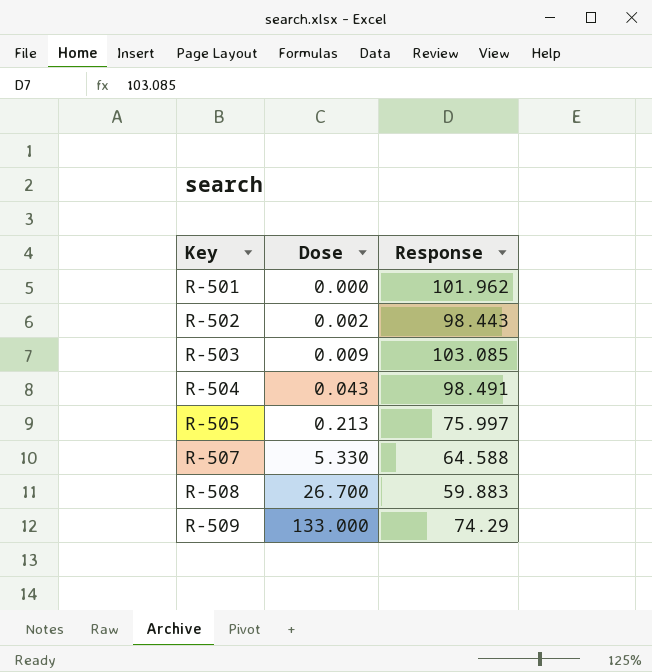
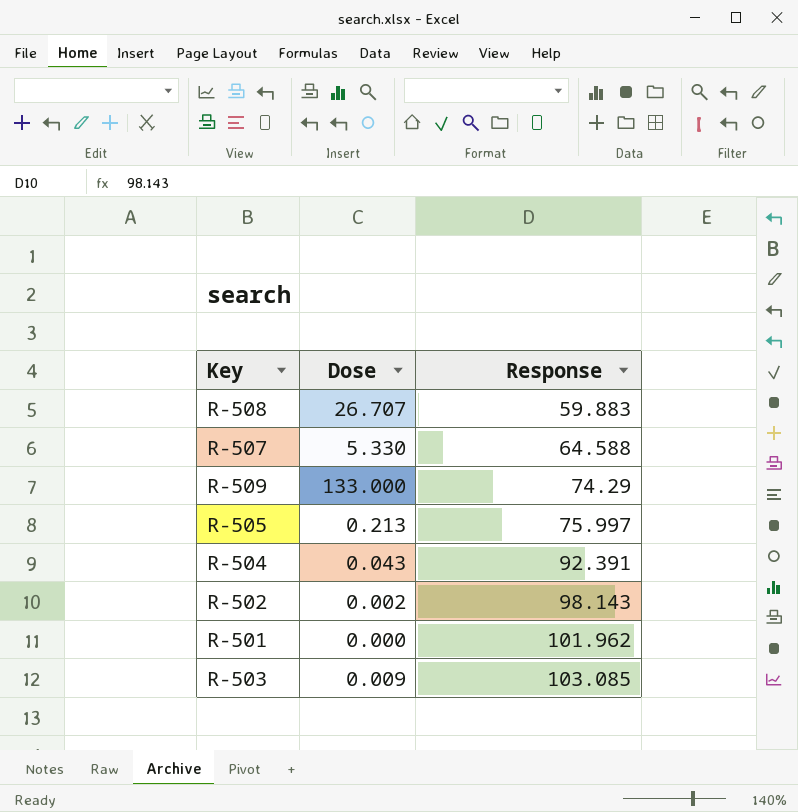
row order: Key ascending -> Response ascending
R-508 | Dose: 26.700 -> 26.707
R-504 | Response: 98.491 -> 92.391
R-502 | Response: 98.443 -> 98.143

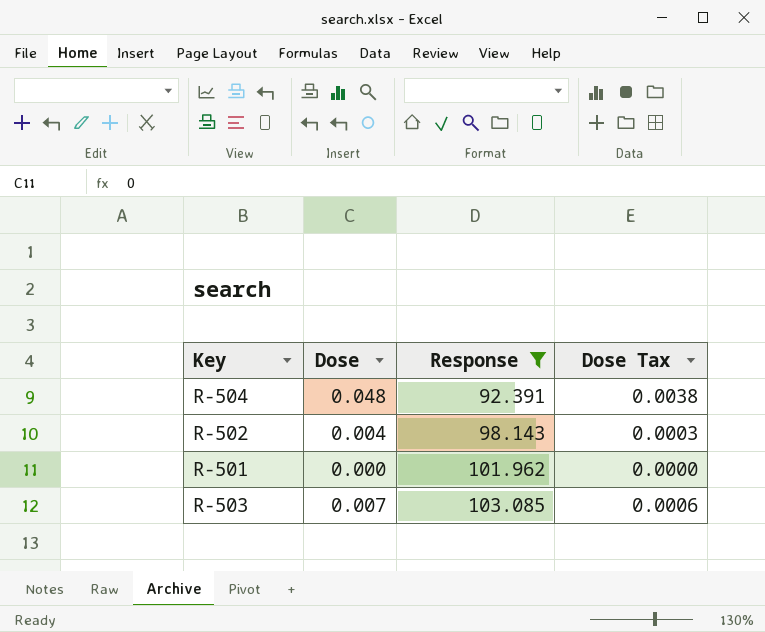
filter: none -> Response >= 92.391
column Dose Tax | formula: none -> [Dose] * 0.08
R-504 | Dose: 0.043 -> 0.048
R-502 | Dose: 0.002 -> 0.004
R-503 | Dose: 0.009 -> 0.007

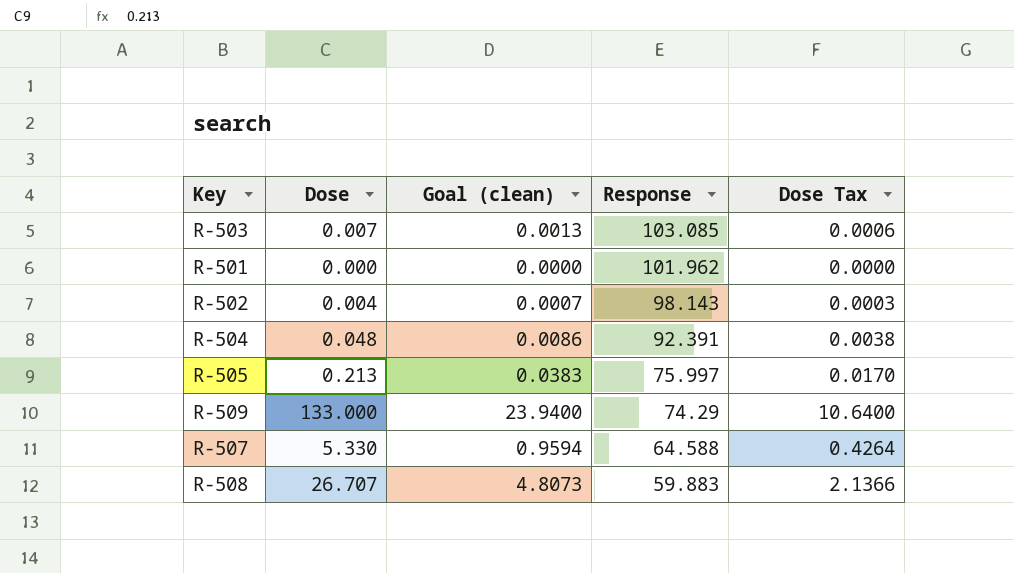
filter: Response >= 92.391 -> none
row order: Response ascending -> Response descending
column Goal (clean) | formula: none -> [Dose] * 0.18

